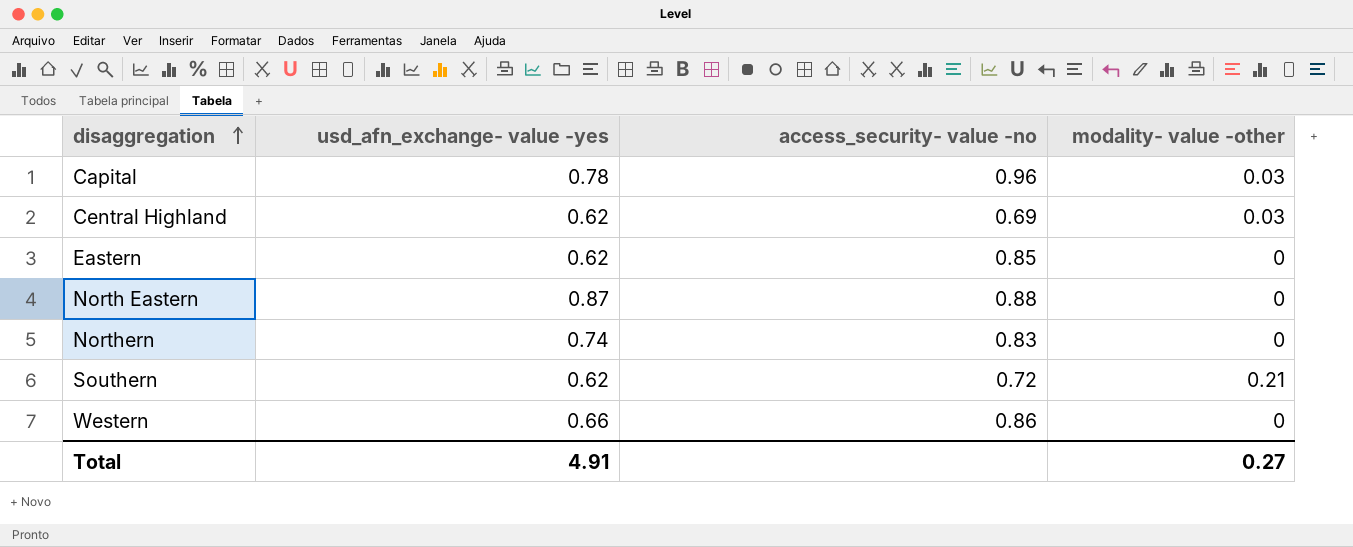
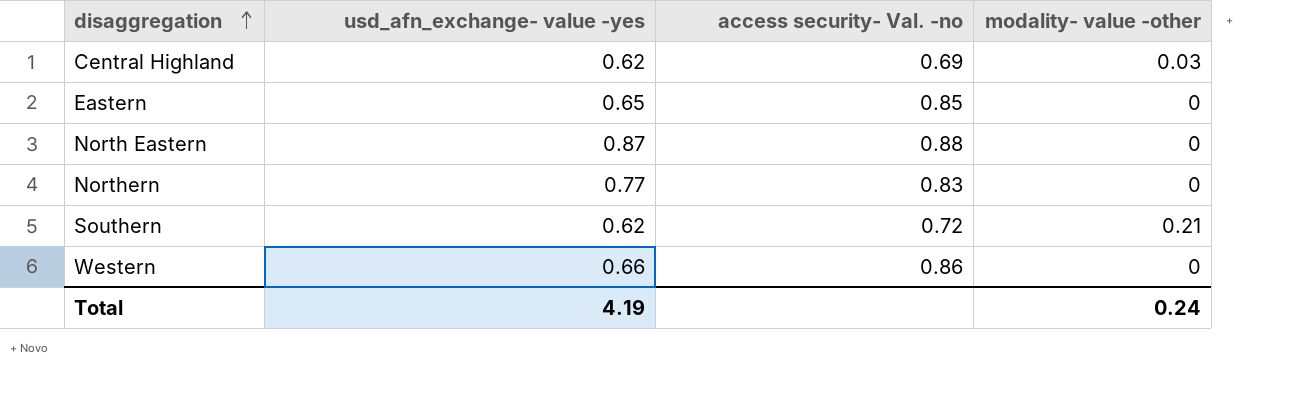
column name: access_security- value -no -> access security- Val. -no
row Capital: 0.78 | 0.96 | 0.03 -> none
Eastern | usd_afn_exchange- value -yes: 0.62 -> 0.65
Northern | usd_afn_exchange- value -yes: 0.74 -> 0.77
Total | usd_afn_exchange- value -yes: 4.91 -> 4.19
Total | modality- value -other: 0.27 -> 0.24

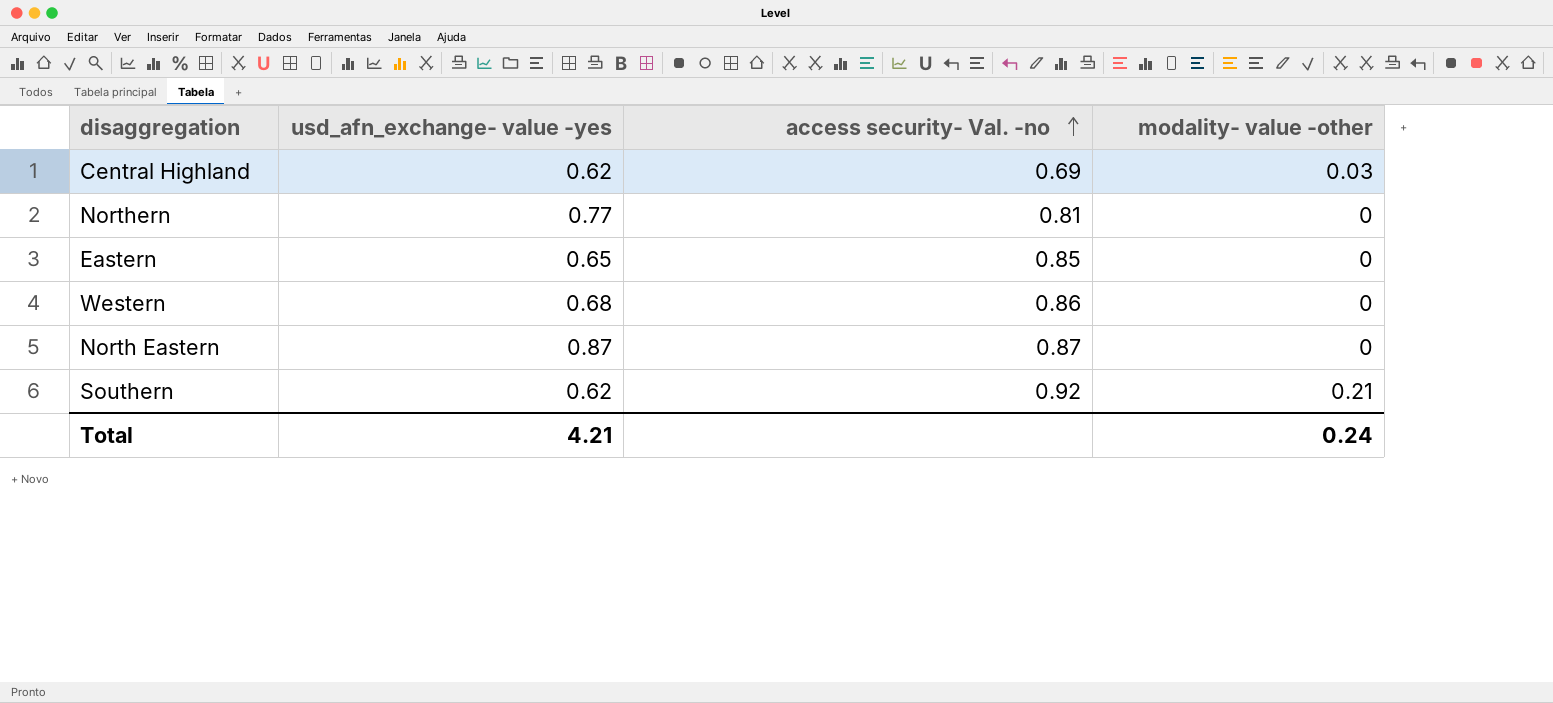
row order: disaggregation ascending -> access security- Val. -no ascending
Northern | access security- Val. -no: 0.83 -> 0.81
Western | usd_afn_exchange- value -yes: 0.66 -> 0.68
North Eastern | access security- Val. -no: 0.88 -> 0.87
Southern | access security- Val. -no: 0.72 -> 0.92
Total | usd_afn_exchange- value -yes: 4.19 -> 4.21

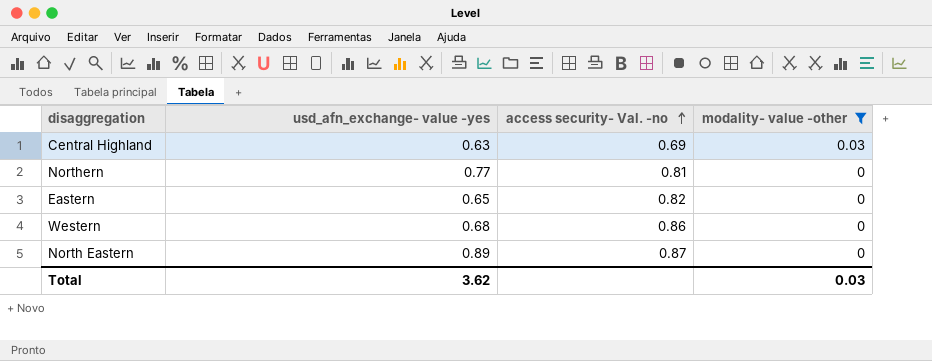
filter: none -> modality- value -other != 0.21
Central Highland | usd_afn_exchange- value -yes: 0.62 -> 0.63
Eastern | access security- Val. -no: 0.85 -> 0.82
North Eastern | usd_afn_exchange- value -yes: 0.87 -> 0.89
Total | usd_afn_exchange- value -yes: 4.21 -> 3.62
Total | modality- value -other: 0.24 -> 0.03

